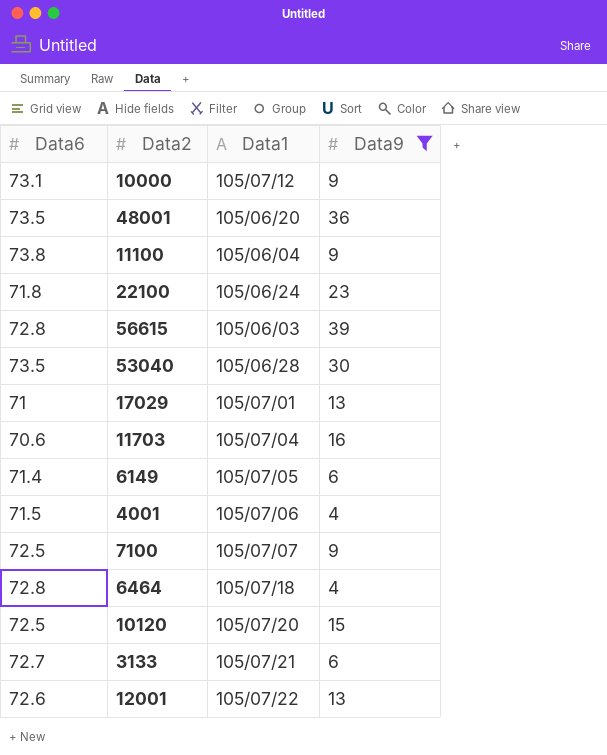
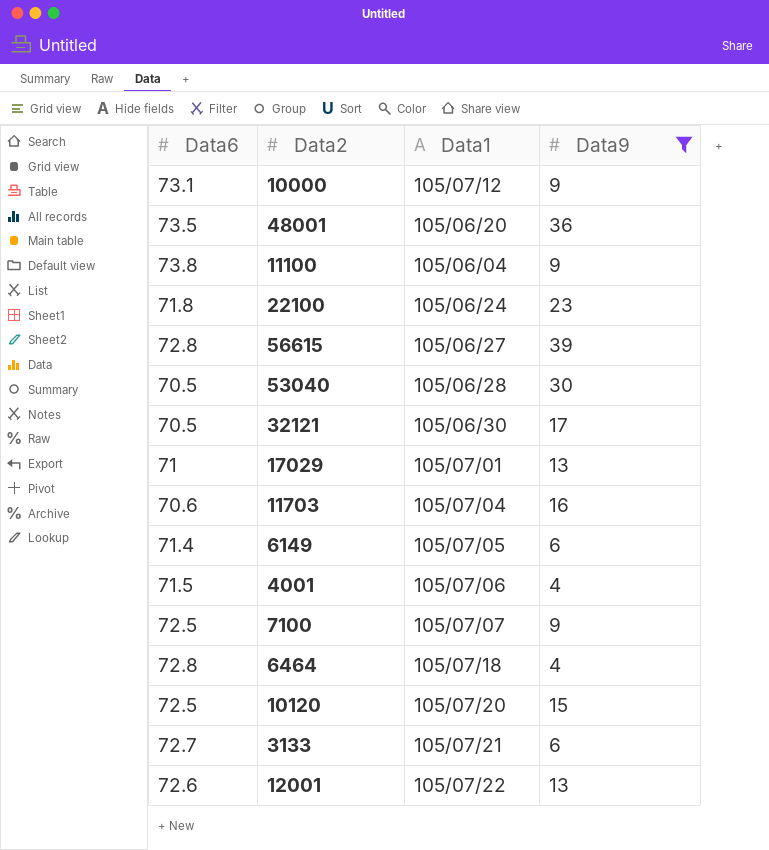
56615 | Data1: 105/06/03 -> 105/06/27
53040 | Data6: 73.5 -> 70.5
row 32121: none -> 70.5 | 105/06/30 | 17

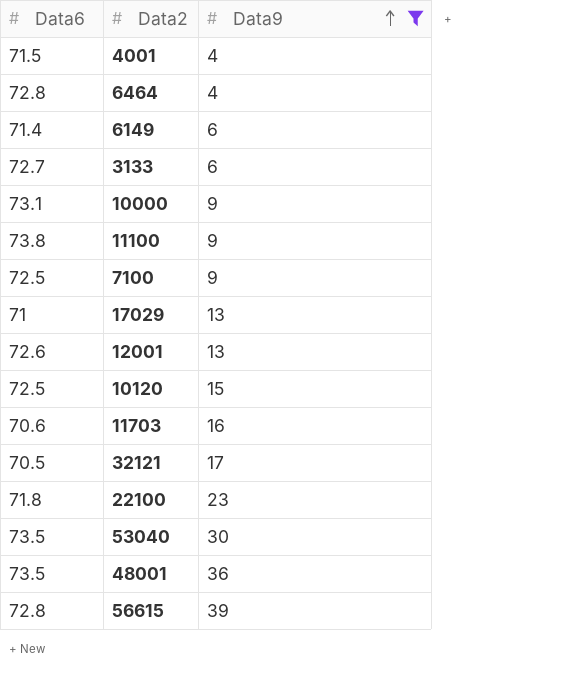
row order: none -> Data9 ascending
column Data1 | position: 3 -> none
53040 | Data6: 70.5 -> 73.5

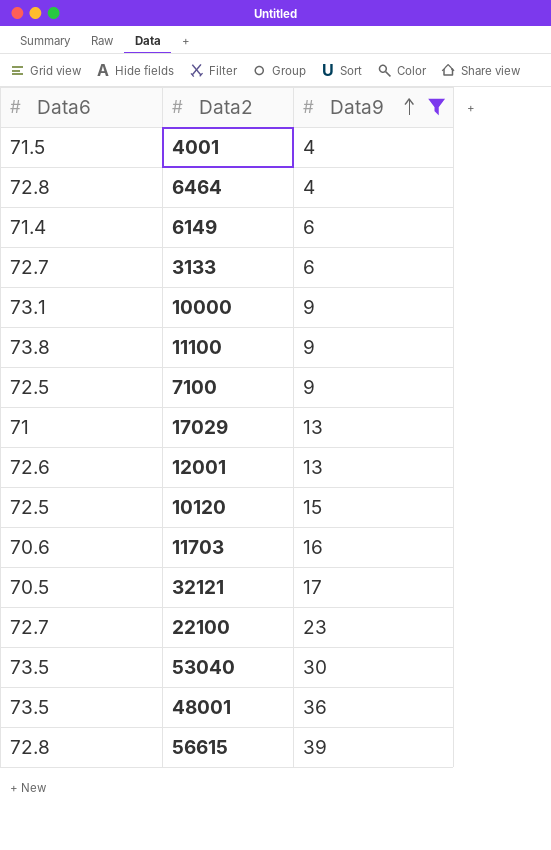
22100 | Data6: 71.8 -> 72.7

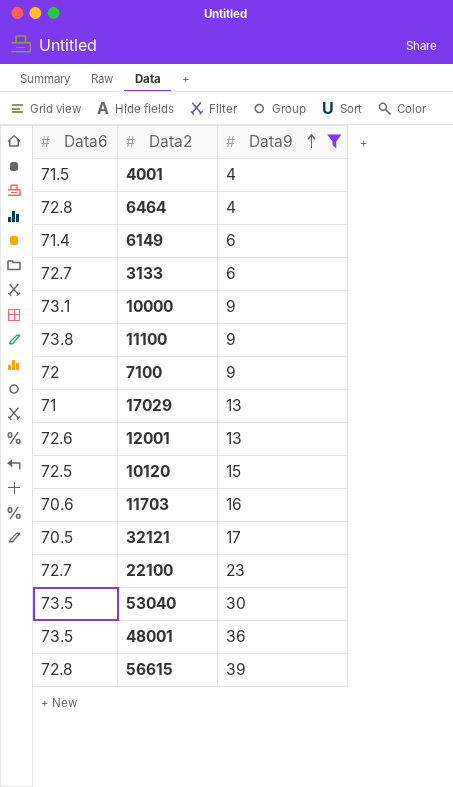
7100 | Data6: 72.5 -> 72

